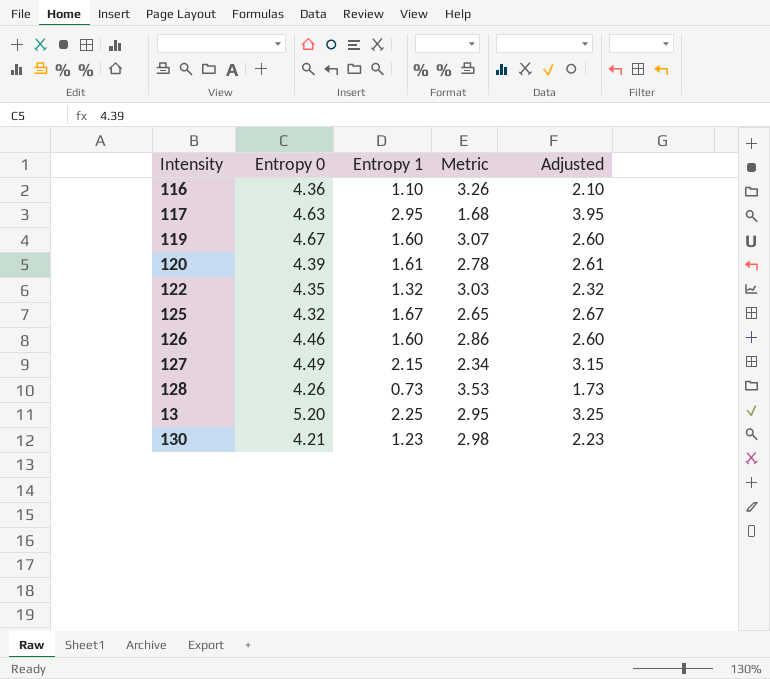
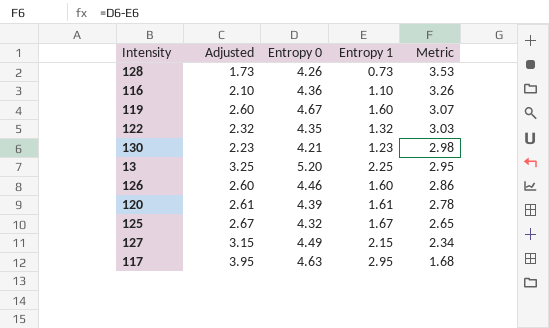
row order: none -> Metric descending
column Adjusted | position: 5 -> 2

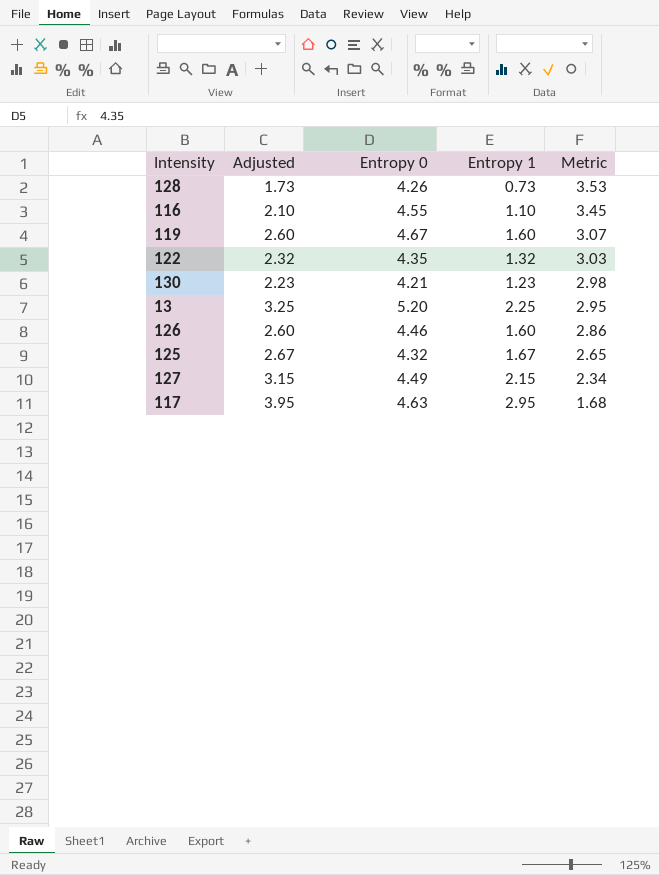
row 120: 2.61 | 4.39 | 1.61 | 2.78 -> none
116 | Entropy 0: 4.36 -> 4.55
116 | Metric: 3.26 -> 3.45

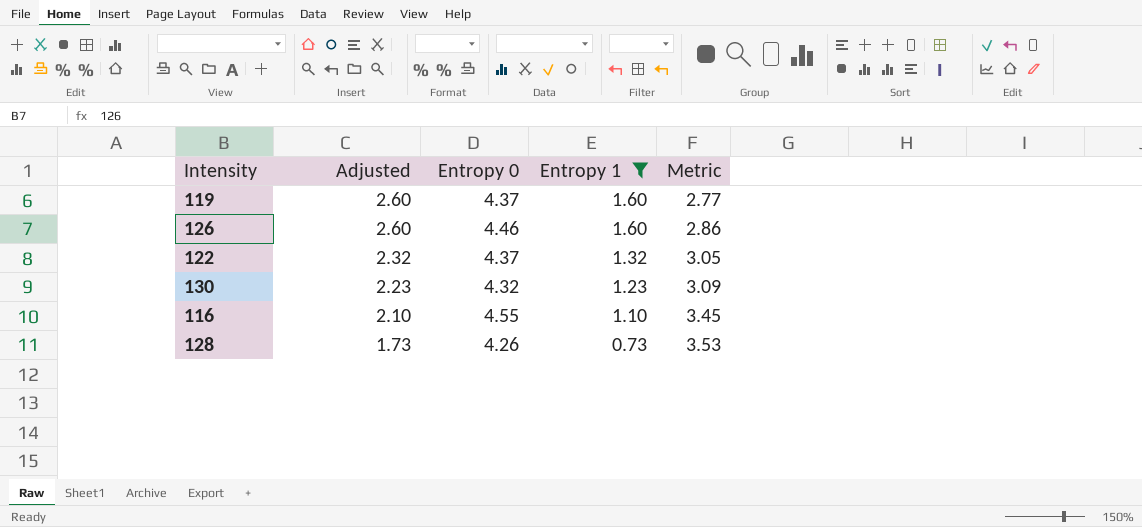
filter: none -> Entropy 1 <= 1.60
row order: Metric descending -> Adjusted descending
119 | Entropy 0: 4.67 -> 4.37
119 | Metric: 3.07 -> 2.77
122 | Entropy 0: 4.35 -> 4.37
122 | Metric: 3.03 -> 3.05
130 | Entropy 0: 4.21 -> 4.32
130 | Metric: 2.98 -> 3.09

